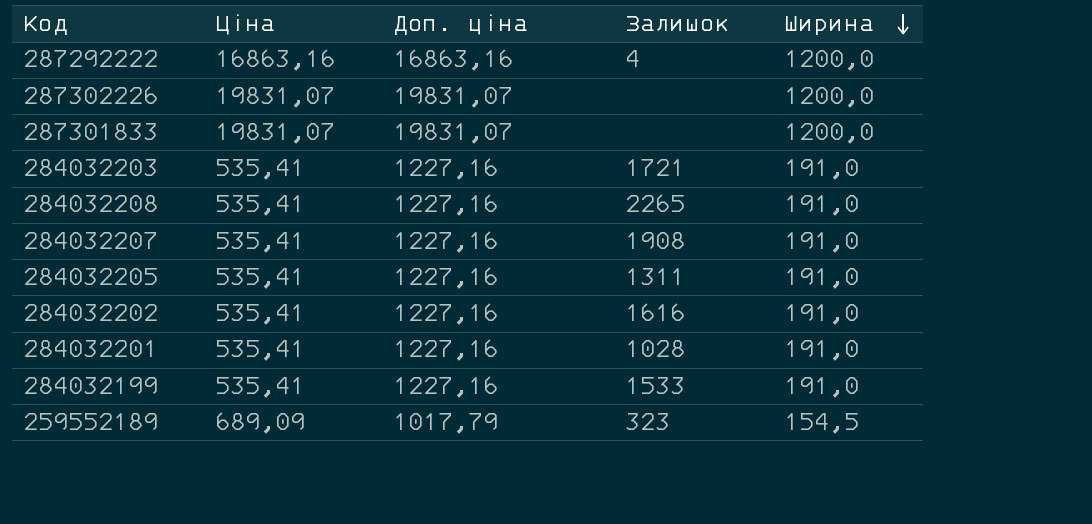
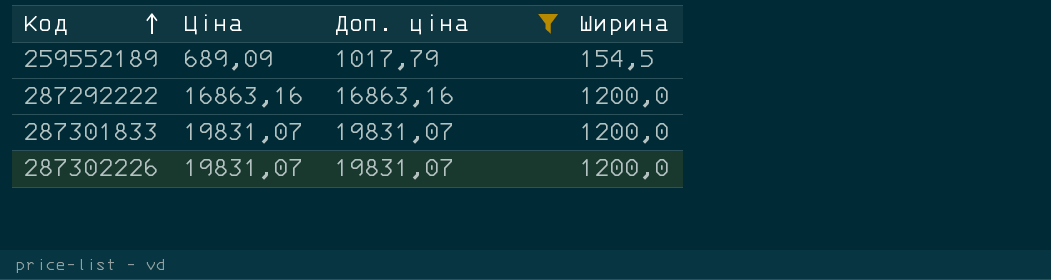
filter: none -> Доп. ціна != 1227,16
row order: Ширина descending -> Код ascending
column Залишок | position: 4 -> none

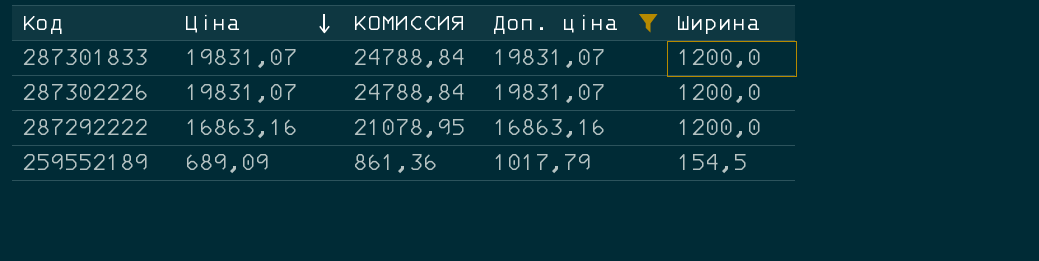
row order: Код ascending -> Ціна descending
column КОМИССИЯ | formula: none -> [Ціна] * 1,25

